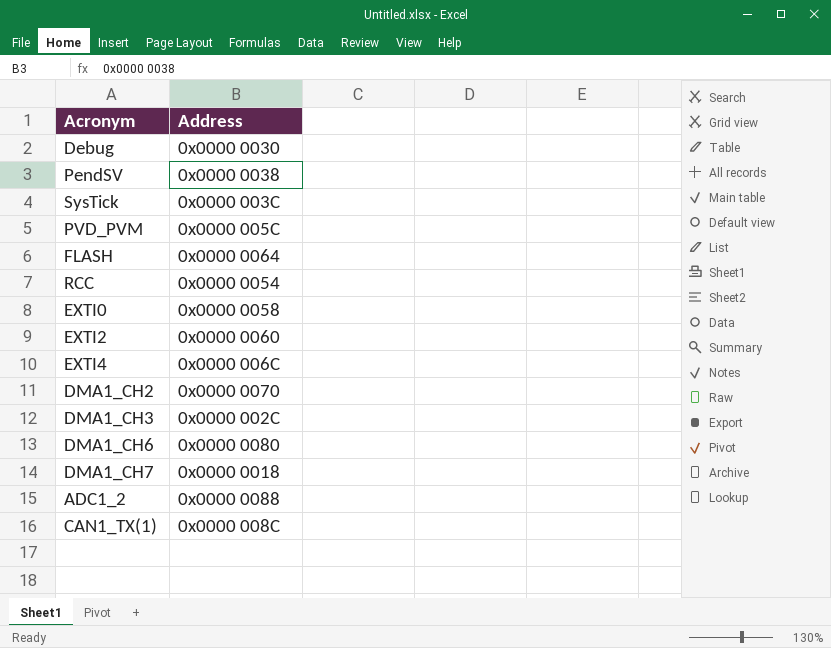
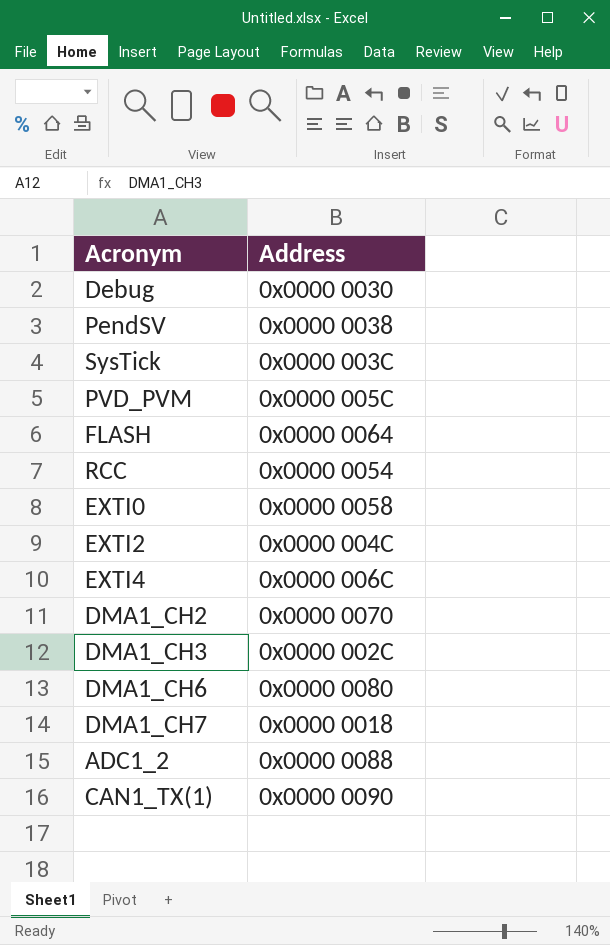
EXTI2 | Address: 0x0000 0060 -> 0x0000 004C
CAN1_TX(1) | Address: 0x0000 008C -> 0x0000 0090

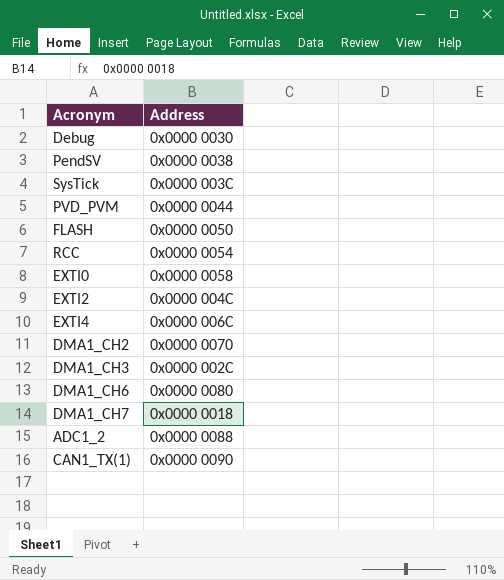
PVD_PVM | Address: 0x0000 005C -> 0x0000 0044
FLASH | Address: 0x0000 0064 -> 0x0000 0050

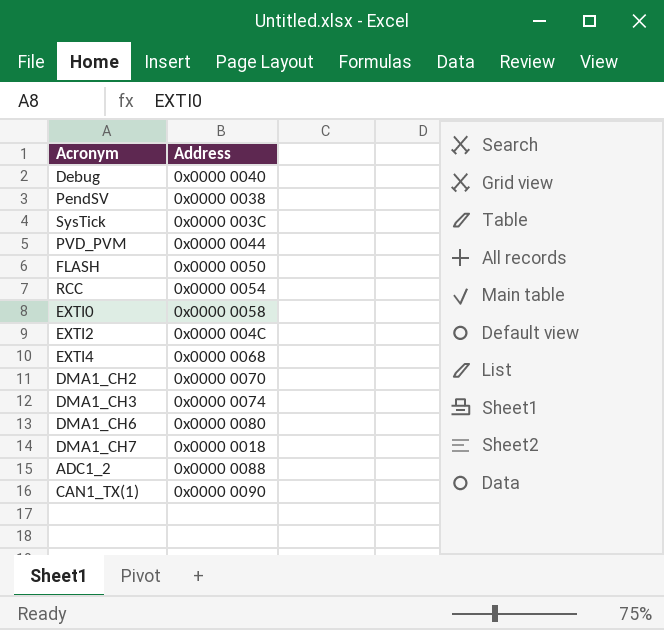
Debug | Address: 0x0000 0030 -> 0x0000 0040
EXTI4 | Address: 0x0000 006C -> 0x0000 0068
DMA1_CH3 | Address: 0x0000 002C -> 0x0000 0074

